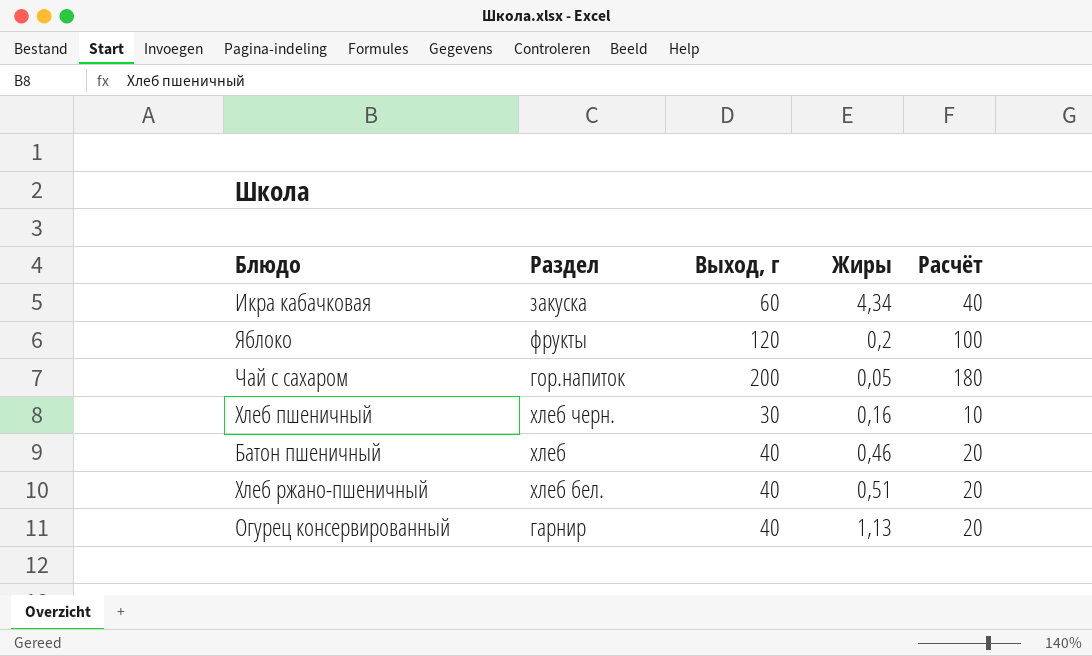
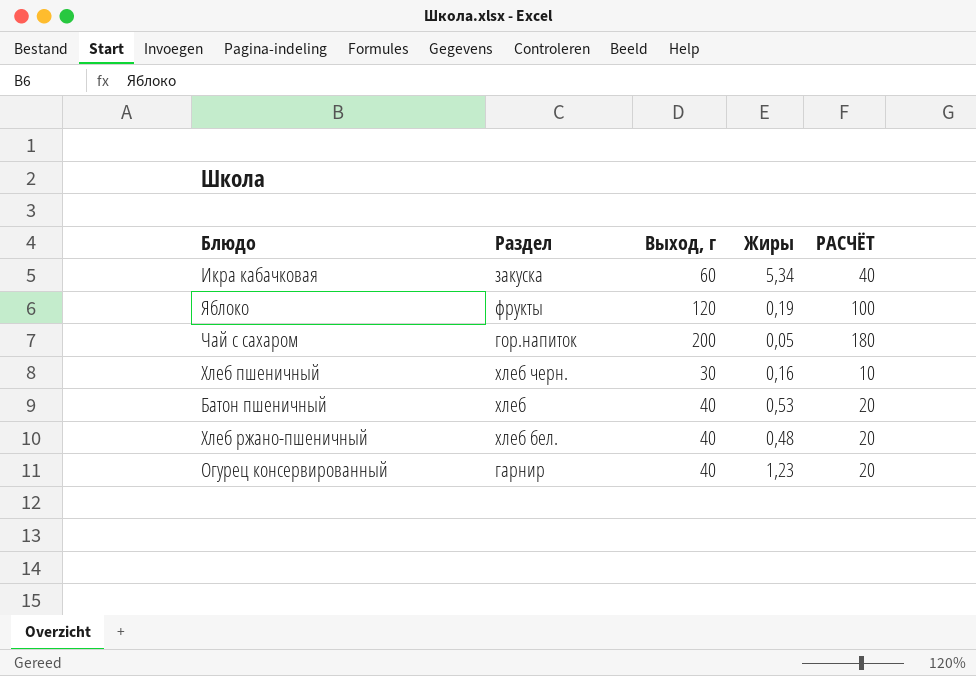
column name: Расчёт -> РАСЧЁТ
Икра кабачковая | Жиры: 4,34 -> 5,34
Яблоко | Жиры: 0,2 -> 0,19
Батон пшеничный | Жиры: 0,46 -> 0,53
Хлеб ржано-пшеничный | Жиры: 0,51 -> 0,48
Огурец консервированный | Жиры: 1,13 -> 1,23

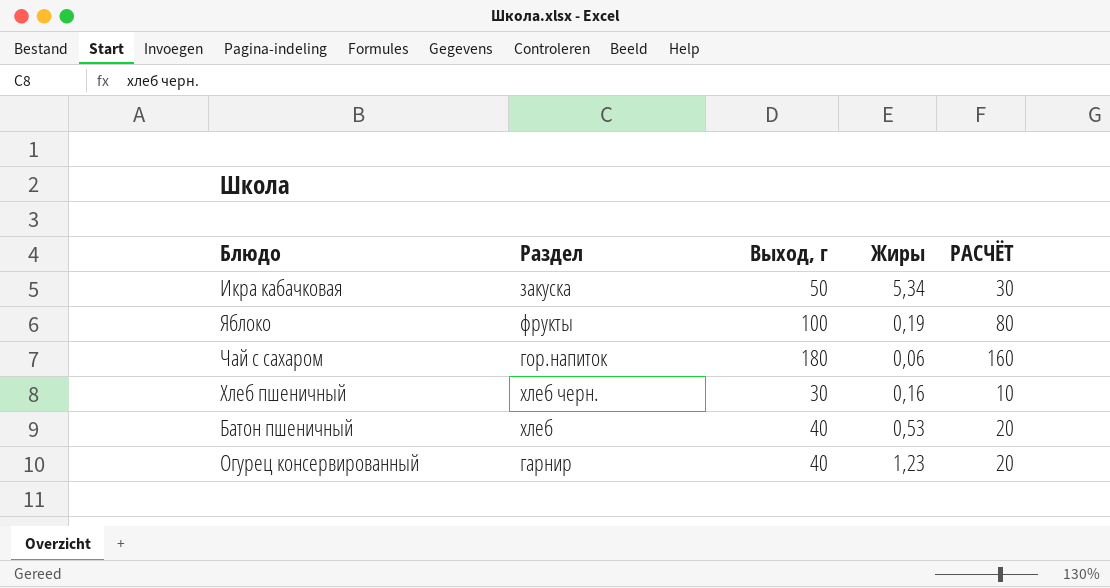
row Хлеб ржано-пшеничный: хлеб бел. | 40 | 0,48 | 20 -> none
Икра кабачковая | Выход, г: 60 -> 50
Икра кабачковая | РАСЧЁТ: 40 -> 30
Яблоко | Выход, г: 120 -> 100
Яблоко | РАСЧЁТ: 100 -> 80
Чай с сахаром | Выход, г: 200 -> 180
Чай с сахаром | Жиры: 0,05 -> 0,06
Чай с сахаром | РАСЧЁТ: 180 -> 160

